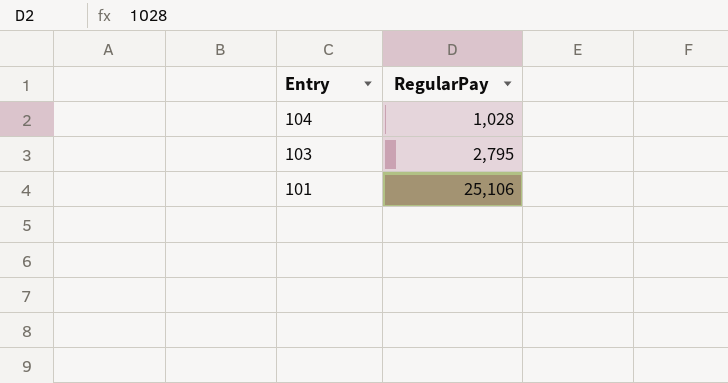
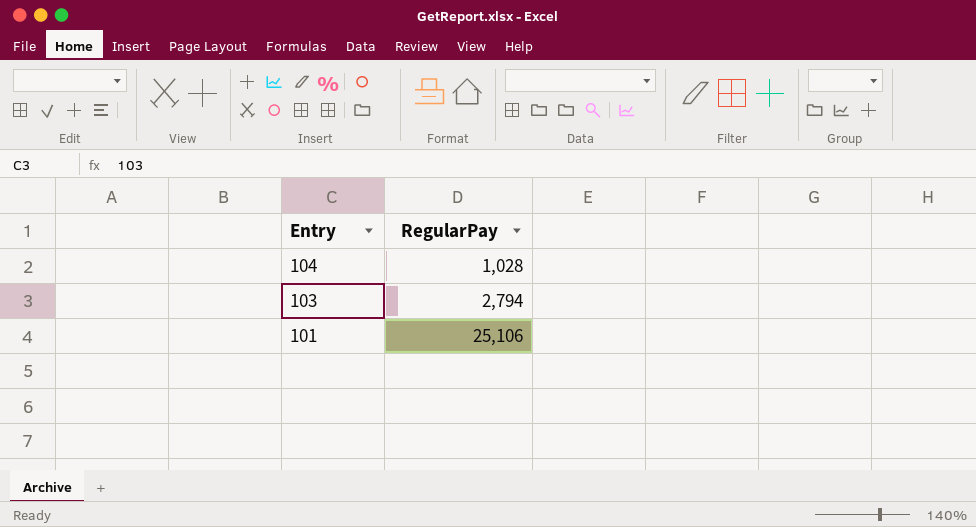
103 | RegularPay: 2,795 -> 2,794

